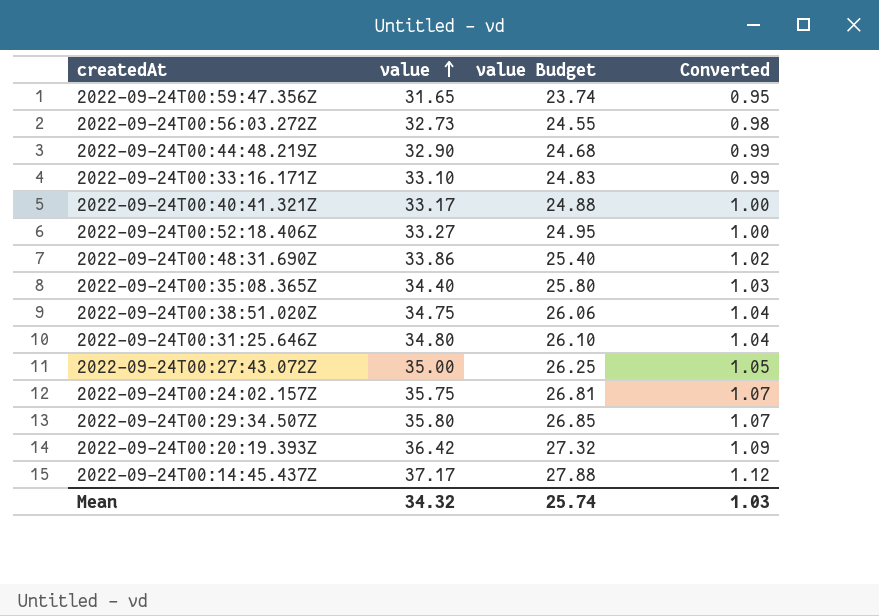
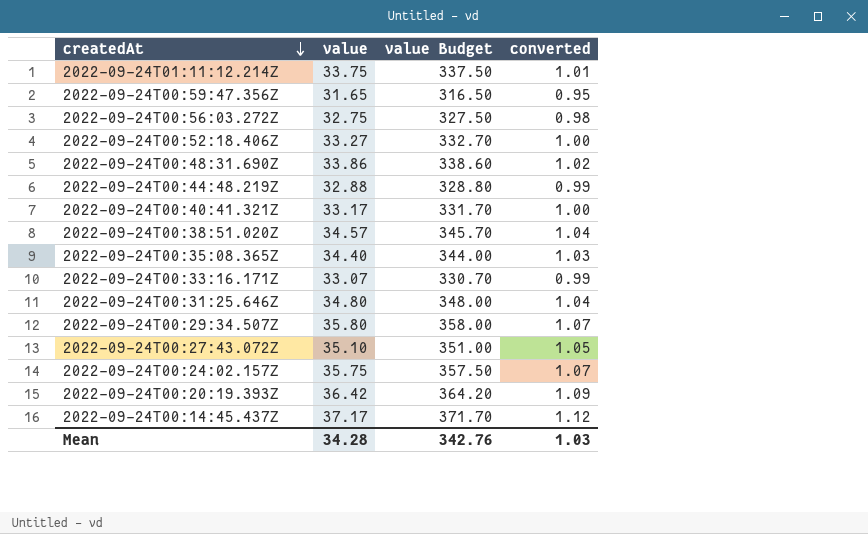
row order: value ascending -> createdAt descending
column value Budget | formula: [value] * 0.75 -> [value] * 10
column name: Converted -> converted
row 2022-09-24T01:11:12.214Z: none -> 33.75 | 337.50 | 1.01
2022-09-24T00:56:03.272Z | value: 32.73 -> 32.75
2022-09-24T00:44:48.219Z | value: 32.90 -> 32.88
2022-09-24T00:38:51.020Z | value: 34.75 -> 34.57
2022-09-24T00:33:16.171Z | value: 33.10 -> 33.07
2022-09-24T00:27:43.072Z | value: 35.00 -> 35.10
Mean | value: 34.32 -> 34.28
Mean | value Budget: 25.74 -> 342.76

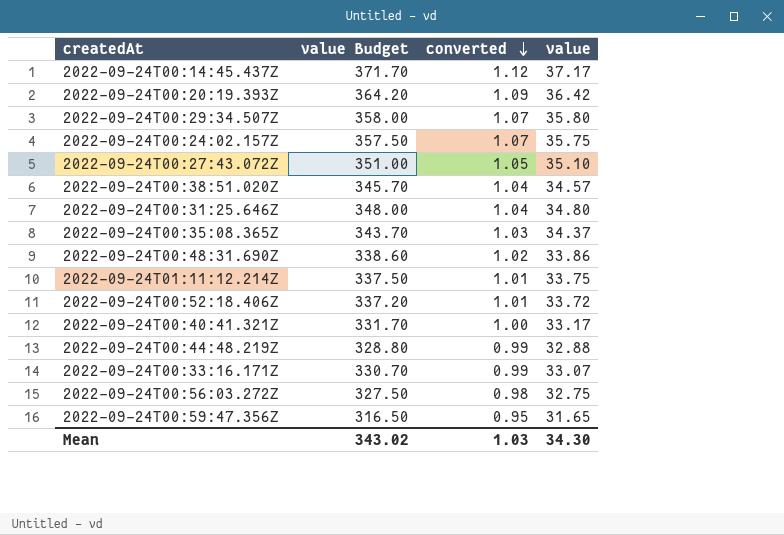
row order: createdAt descending -> converted descending
column value | position: 2 -> 4
2022-09-24T00:35:08.365Z | value Budget: 344.00 -> 343.70
2022-09-24T00:35:08.365Z | value: 34.40 -> 34.37
2022-09-24T00:52:18.406Z | value Budget: 332.70 -> 337.20
2022-09-24T00:52:18.406Z | converted: 1.00 -> 1.01
2022-09-24T00:52:18.406Z | value: 33.27 -> 33.72
Mean | value Budget: 342.76 -> 343.02
Mean | value: 34.28 -> 34.30

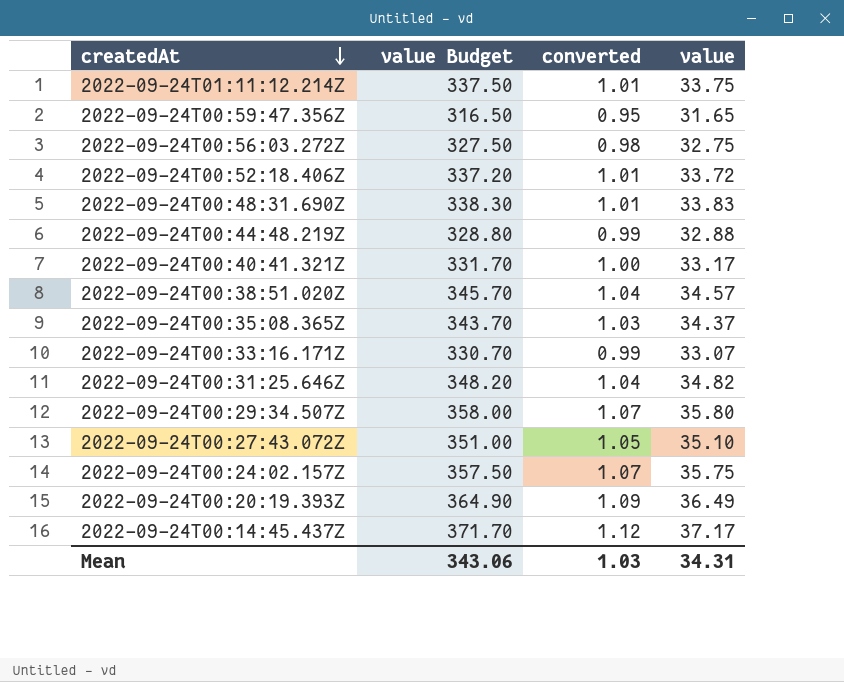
row order: converted descending -> createdAt descending
2022-09-24T00:48:31.690Z | value Budget: 338.60 -> 338.30
2022-09-24T00:48:31.690Z | converted: 1.02 -> 1.01
2022-09-24T00:48:31.690Z | value: 33.86 -> 33.83
2022-09-24T00:31:25.646Z | value Budget: 348.00 -> 348.20
2022-09-24T00:31:25.646Z | value: 34.80 -> 34.82
2022-09-24T00:20:19.393Z | value Budget: 364.20 -> 364.90
2022-09-24T00:20:19.393Z | value: 36.42 -> 36.49
Mean | value Budget: 343.02 -> 343.06
Mean | value: 34.30 -> 34.31

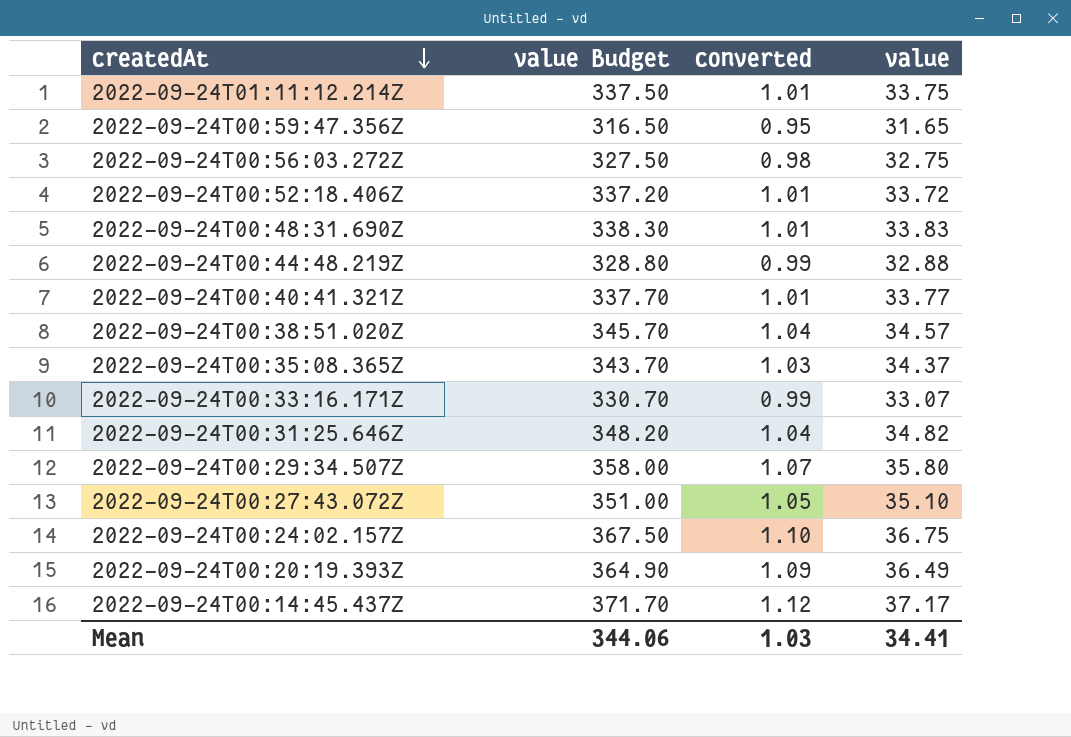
2022-09-24T00:40:41.321Z | value Budget: 331.70 -> 337.70
2022-09-24T00:40:41.321Z | converted: 1.00 -> 1.01
2022-09-24T00:40:41.321Z | value: 33.17 -> 33.77
2022-09-24T00:24:02.157Z | value Budget: 357.50 -> 367.50
2022-09-24T00:24:02.157Z | converted: 1.07 -> 1.10
2022-09-24T00:24:02.157Z | value: 35.75 -> 36.75
Mean | value Budget: 343.06 -> 344.06
Mean | value: 34.31 -> 34.41

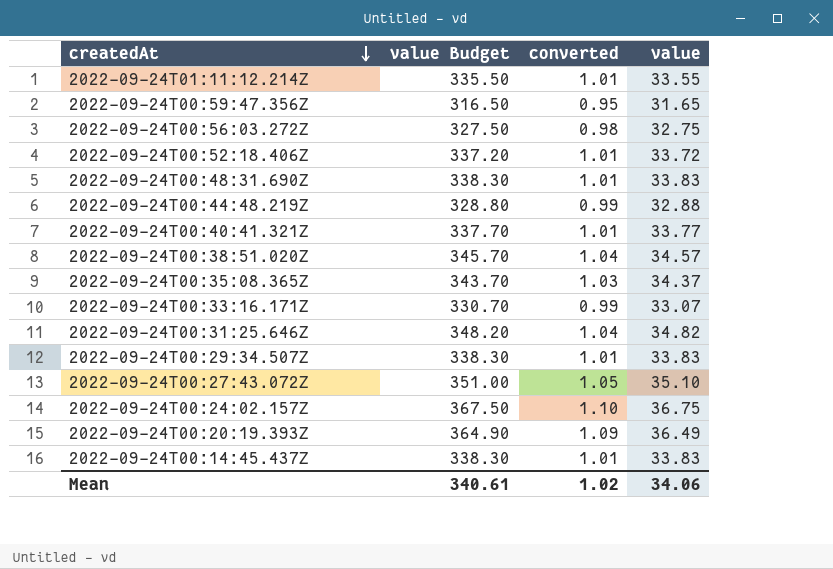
2022-09-24T01:11:12.214Z | value Budget: 337.50 -> 335.50
2022-09-24T01:11:12.214Z | value: 33.75 -> 33.55
2022-09-24T00:29:34.507Z | value Budget: 358.00 -> 338.30
2022-09-24T00:29:34.507Z | converted: 1.07 -> 1.01
2022-09-24T00:29:34.507Z | value: 35.80 -> 33.83
2022-09-24T00:14:45.437Z | value Budget: 371.70 -> 338.30
2022-09-24T00:14:45.437Z | converted: 1.12 -> 1.01
2022-09-24T00:14:45.437Z | value: 37.17 -> 33.83
Mean | value Budget: 344.06 -> 340.61
Mean | converted: 1.03 -> 1.02
Mean | value: 34.41 -> 34.06

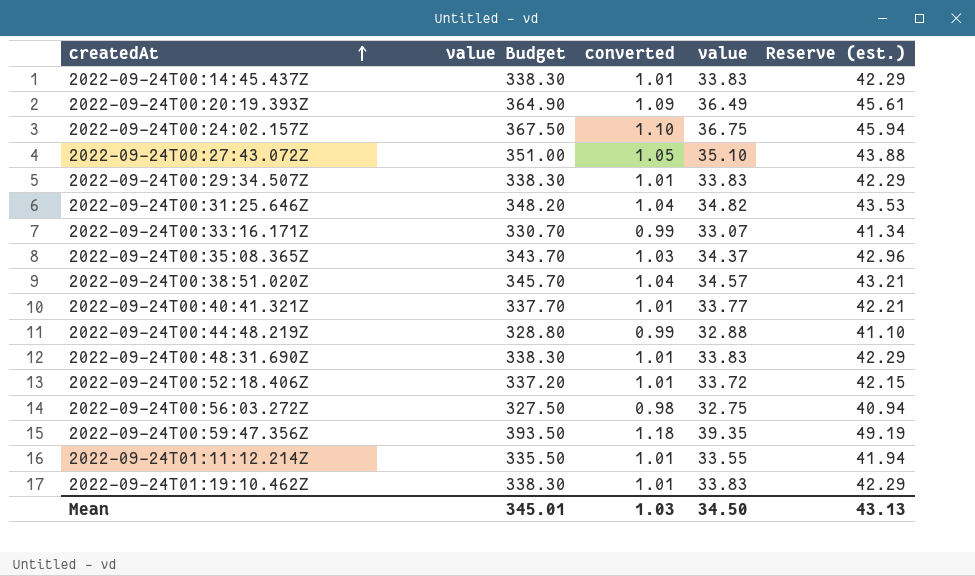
row order: createdAt descending -> createdAt ascending
column Reserve (est.) | formula: none -> [value] * 1.25
2022-09-24T00:59:47.356Z | value Budget: 316.50 -> 393.50
2022-09-24T00:59:47.356Z | converted: 0.95 -> 1.18
2022-09-24T00:59:47.356Z | value: 31.65 -> 39.35
row 2022-09-24T01:19:10.462Z: none -> 338.30 | 1.01 | 33.83 | 42.29
Mean | value Budget: 340.61 -> 345.01
Mean | converted: 1.02 -> 1.03
Mean | value: 34.06 -> 34.50

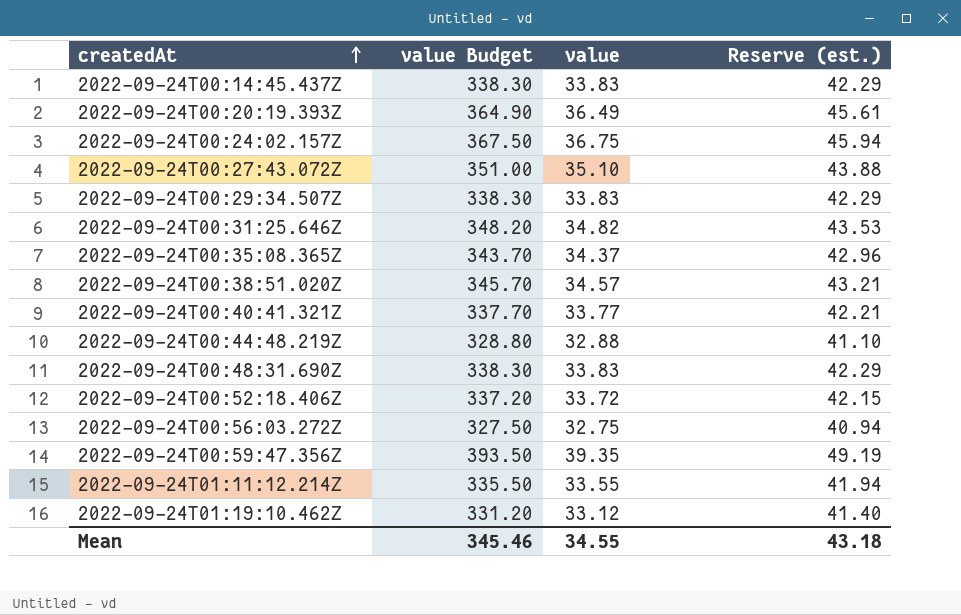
column converted | formula: [value] * 0.03 -> none
row 2022-09-24T00:33:16.171Z: 330.70 | 0.99 | 33.07 | 41.34 -> none
2022-09-24T01:19:10.462Z | value Budget: 338.30 -> 331.20
2022-09-24T01:19:10.462Z | value: 33.83 -> 33.12
2022-09-24T01:19:10.462Z | Reserve (est.): 42.29 -> 41.40
Mean | value Budget: 345.01 -> 345.46
Mean | value: 34.50 -> 34.55
Mean | Reserve (est.): 43.13 -> 43.18

